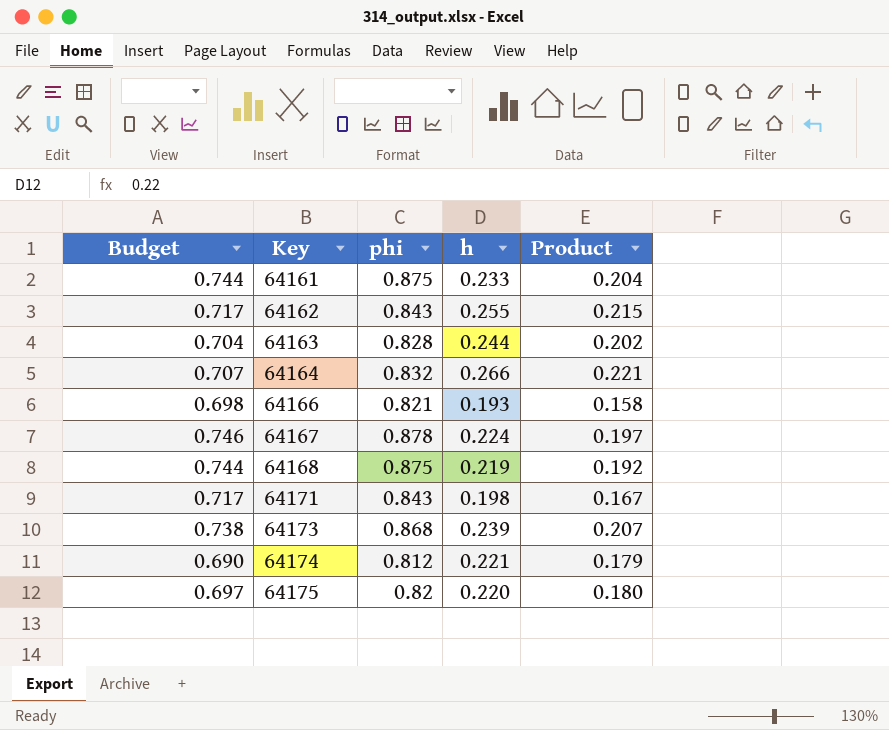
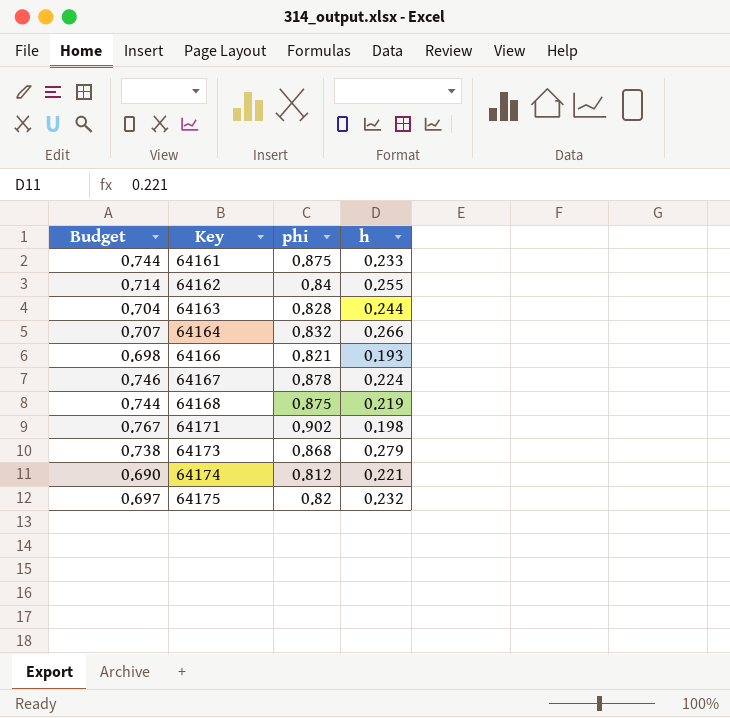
column Product | formula: [phi] * [h] -> none
64162 | Budget: 0.717 -> 0.714
64162 | phi: 0.843 -> 0.84
64171 | Budget: 0.717 -> 0.767
64171 | phi: 0.843 -> 0.902
64173 | h: 0.239 -> 0.279
64175 | h: 0.220 -> 0.232

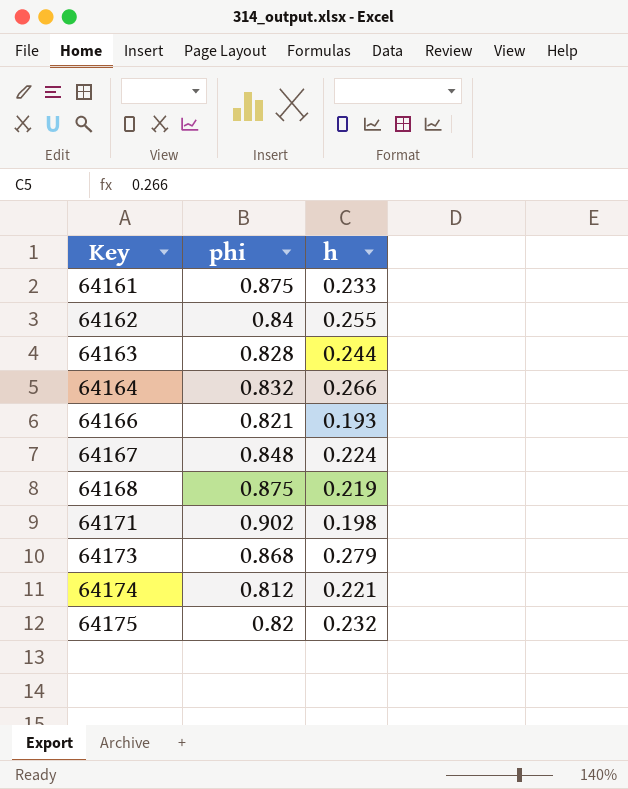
column Budget | formula: [phi] * 0.85 -> none
64167 | phi: 0.878 -> 0.848

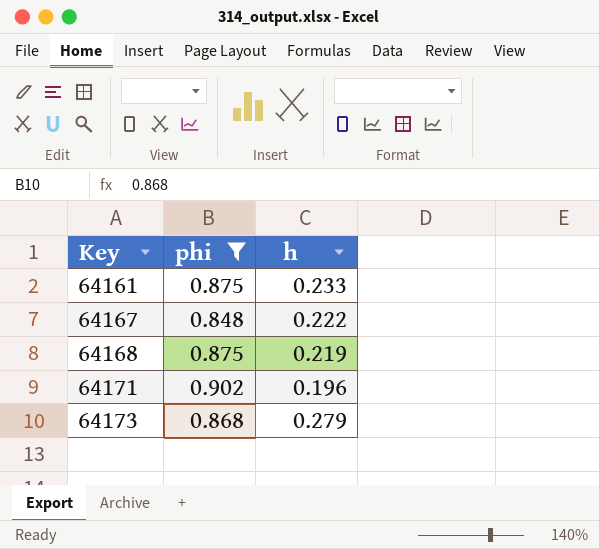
filter: none -> phi >= 0.848
64167 | h: 0.224 -> 0.222
64171 | h: 0.198 -> 0.196

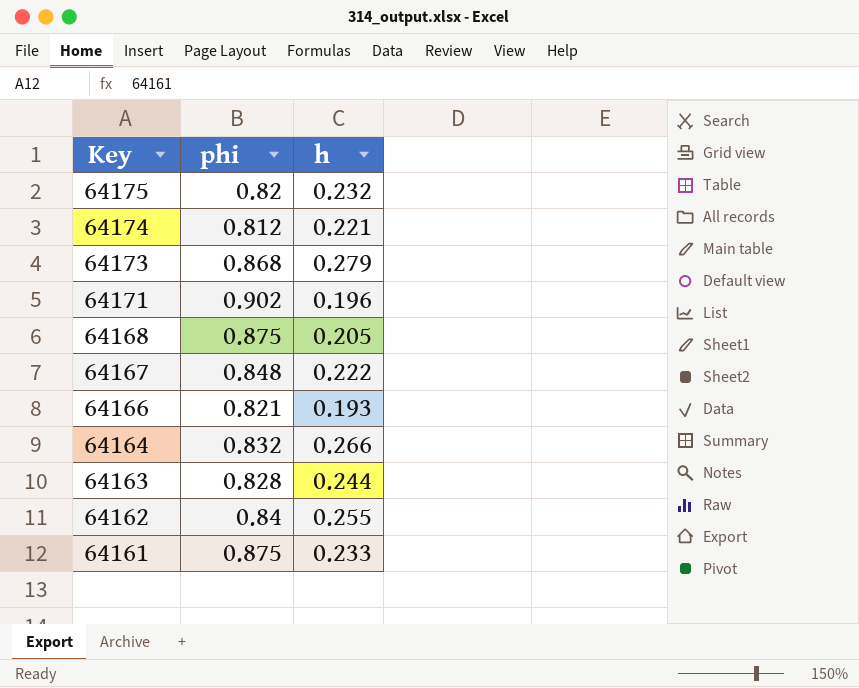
filter: phi >= 0.848 -> none
row order: Key ascending -> Key descending
64168 | h: 0.219 -> 0.205

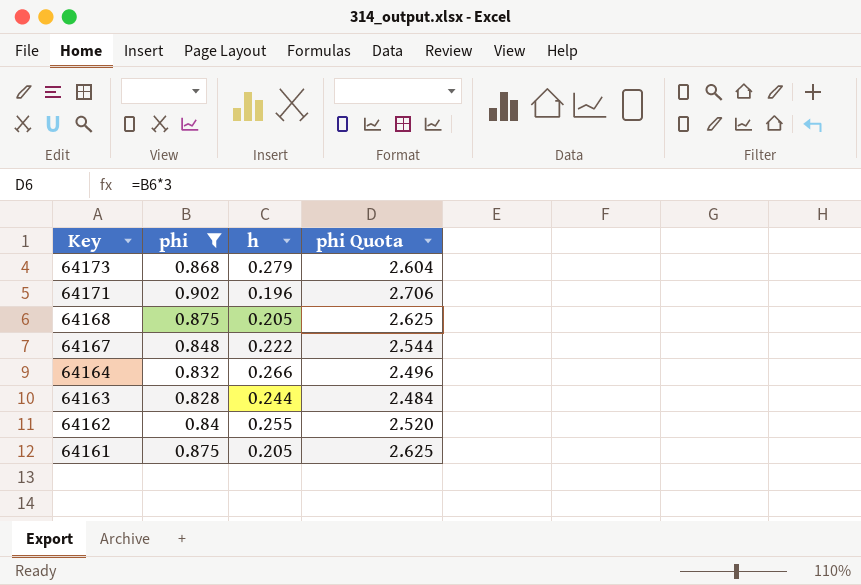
filter: none -> phi >= 0.828
column phi Quota | formula: none -> [phi] * 3
64161 | h: 0.233 -> 0.205

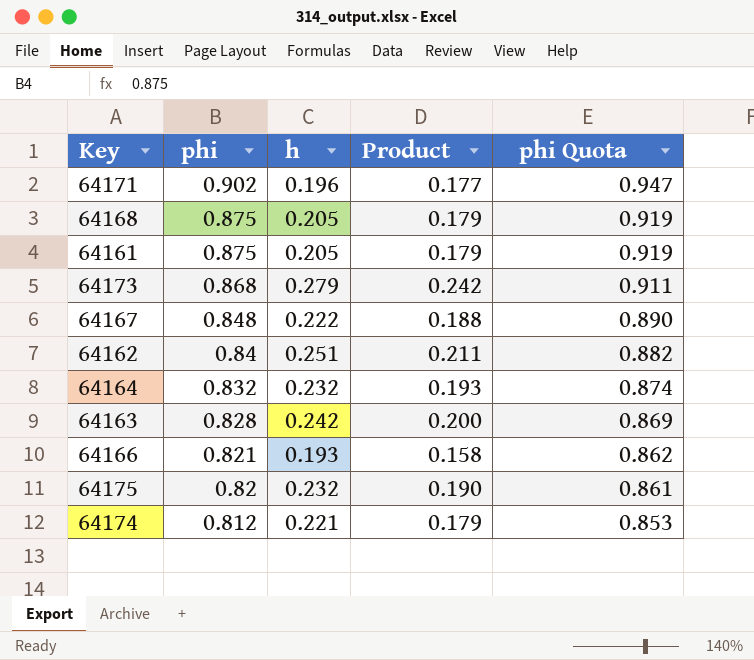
filter: phi >= 0.828 -> none
row order: Key descending -> phi descending
column Product | formula: none -> [phi] * [h]
column phi Quota | formula: [phi] * 3 -> [phi] * 1.05
64162 | h: 0.255 -> 0.251
64164 | h: 0.266 -> 0.232
64163 | h: 0.244 -> 0.242

